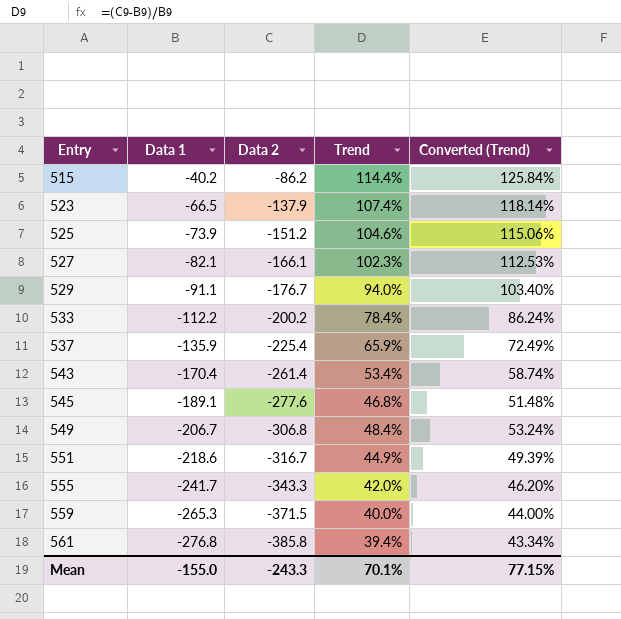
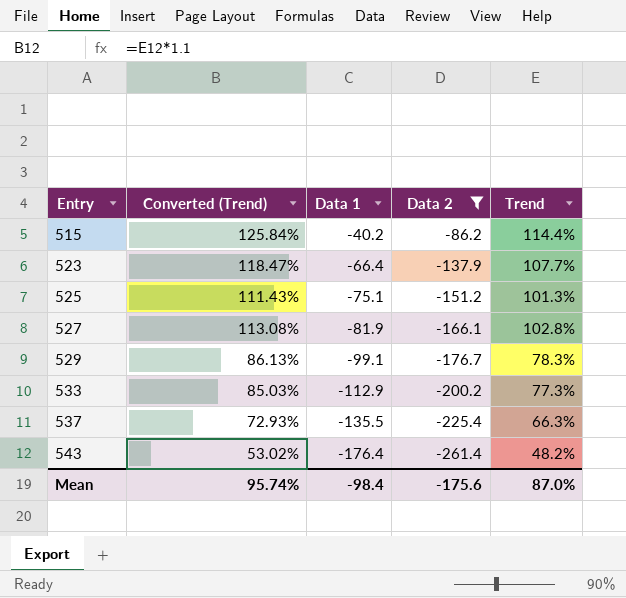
filter: none -> Data 2 >= -261.4
column Converted (Trend) | position: 5 -> 2
523 | Converted (Trend): 118.14% -> 118.47%
523 | Data 1: -66.5 -> -66.4
523 | Trend: 107.4% -> 107.7%
525 | Converted (Trend): 115.06% -> 111.43%
525 | Data 1: -73.9 -> -75.1
525 | Trend: 104.6% -> 101.3%
527 | Converted (Trend): 112.53% -> 113.08%
527 | Data 1: -82.1 -> -81.9
527 | Trend: 102.3% -> 102.8%
529 | Converted (Trend): 103.40% -> 86.13%
529 | Data 1: -91.1 -> -99.1
529 | Trend: 94.0% -> 78.3%
533 | Converted (Trend): 86.24% -> 85.03%
533 | Data 1: -112.2 -> -112.9
533 | Trend: 78.4% -> 77.3%
537 | Converted (Trend): 72.49% -> 72.93%
537 | Data 1: -135.9 -> -135.5
537 | Trend: 65.9% -> 66.3%
543 | Converted (Trend): 58.74% -> 53.02%
543 | Data 1: -170.4 -> -176.4
543 | Trend: 53.4% -> 48.2%
Mean | Converted (Trend): 77.15% -> 95.74%
Mean | Data 1: -155.0 -> -98.4
Mean | Data 2: -243.3 -> -175.6
Mean | Trend: 70.1% -> 87.0%

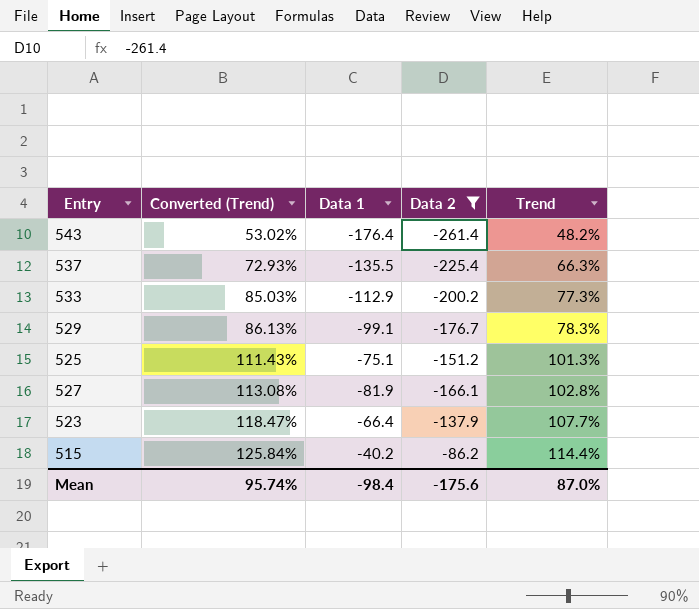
row order: Entry ascending -> Converted (Trend) ascending

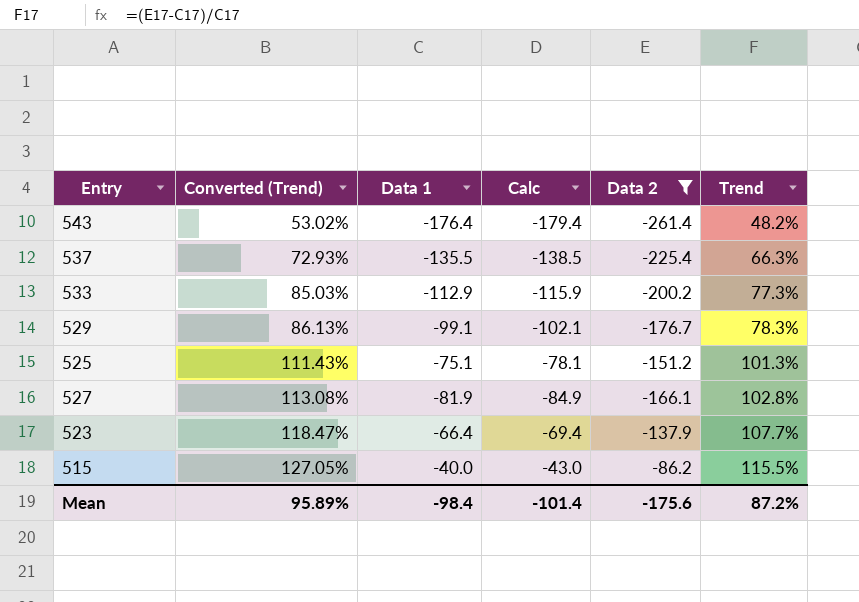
column Calc | formula: none -> [Data 1] - 3
515 | Converted (Trend): 125.84% -> 127.05%
515 | Data 1: -40.2 -> -40.0
515 | Trend: 114.4% -> 115.5%
Mean | Converted (Trend): 95.74% -> 95.89%
Mean | Trend: 87.0% -> 87.2%

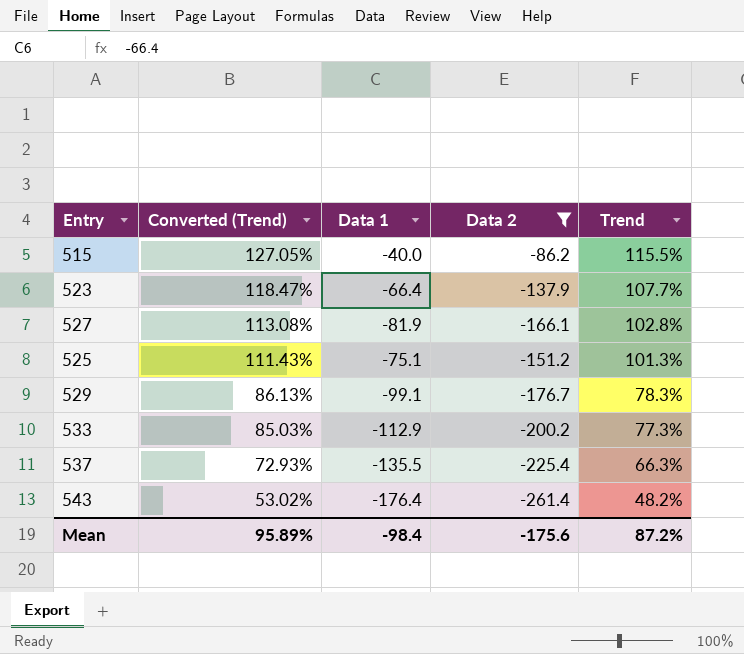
row order: Converted (Trend) ascending -> Converted (Trend) descending
column Calc | formula: [Data 1] - 3 -> none

